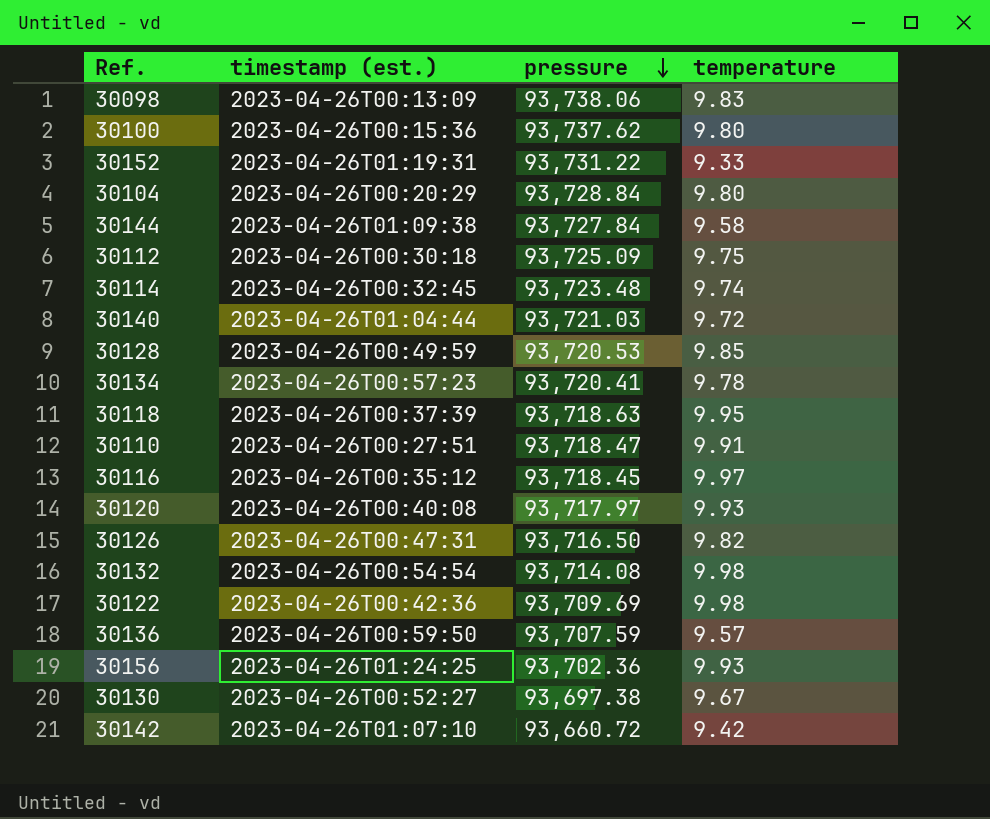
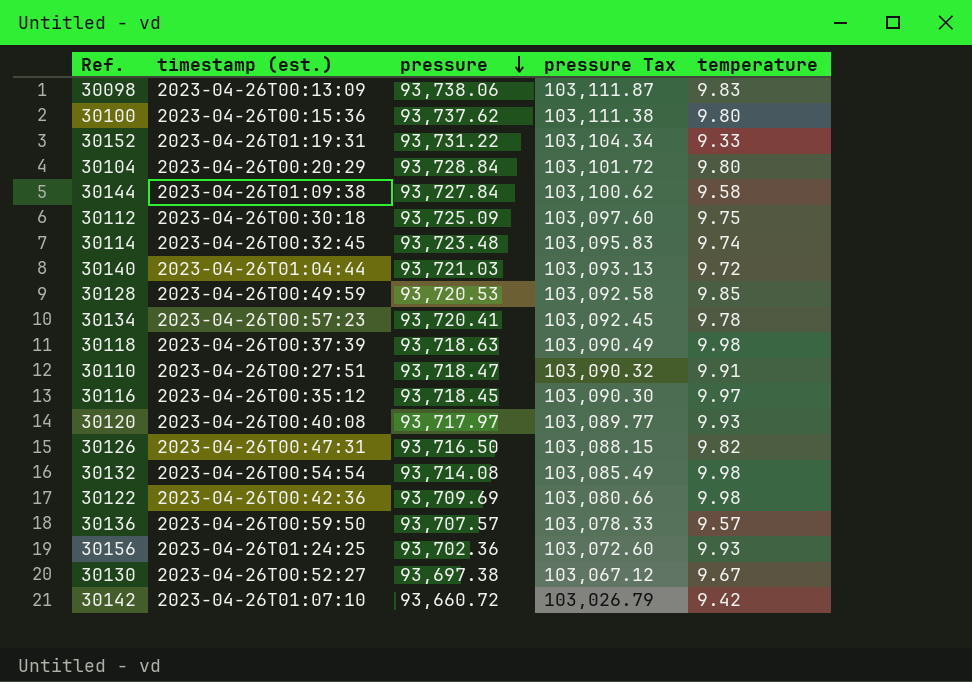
column pressure Tax | formula: none -> [pressure] * 1.1
30118 | temperature: 9.95 -> 9.98
30136 | pressure: 93,707.59 -> 93,707.57

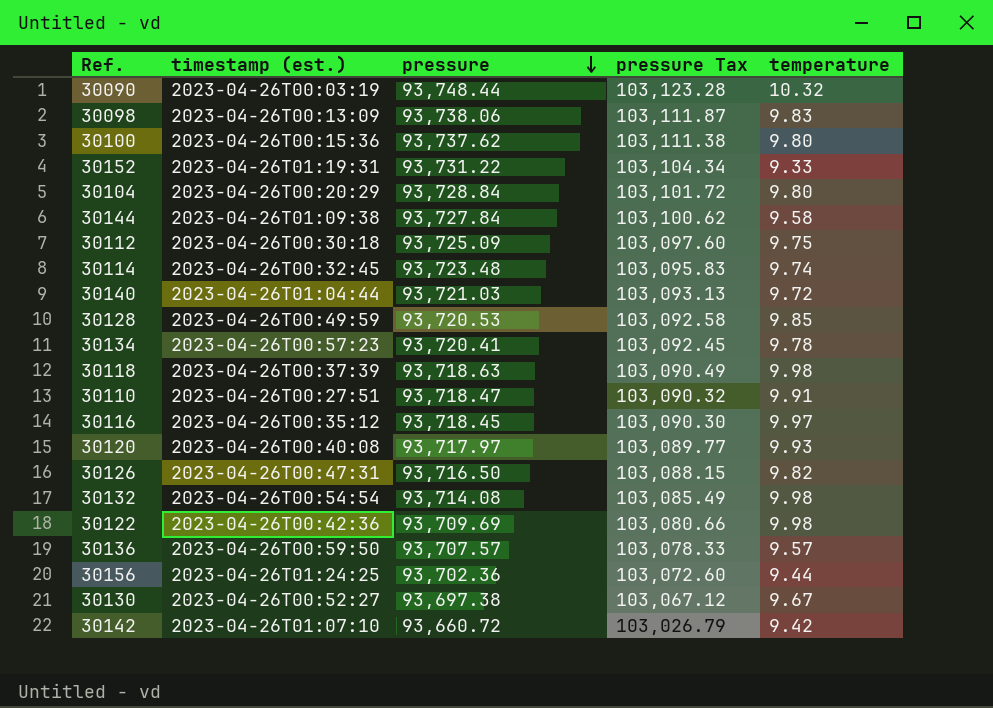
row 30090: none -> 2023-04-26T00:03:19 | 93,748.44 | 103,123.28 | 10.32
30156 | temperature: 9.93 -> 9.44

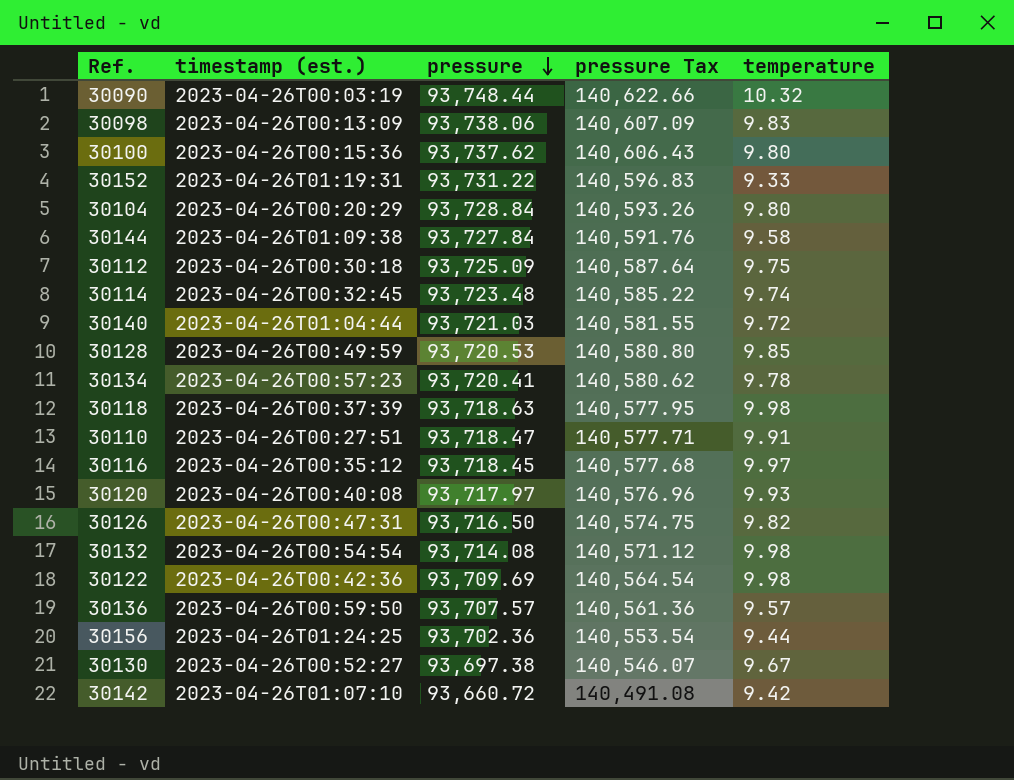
column pressure Tax | formula: [pressure] * 1.1 -> [pressure] * 1.5

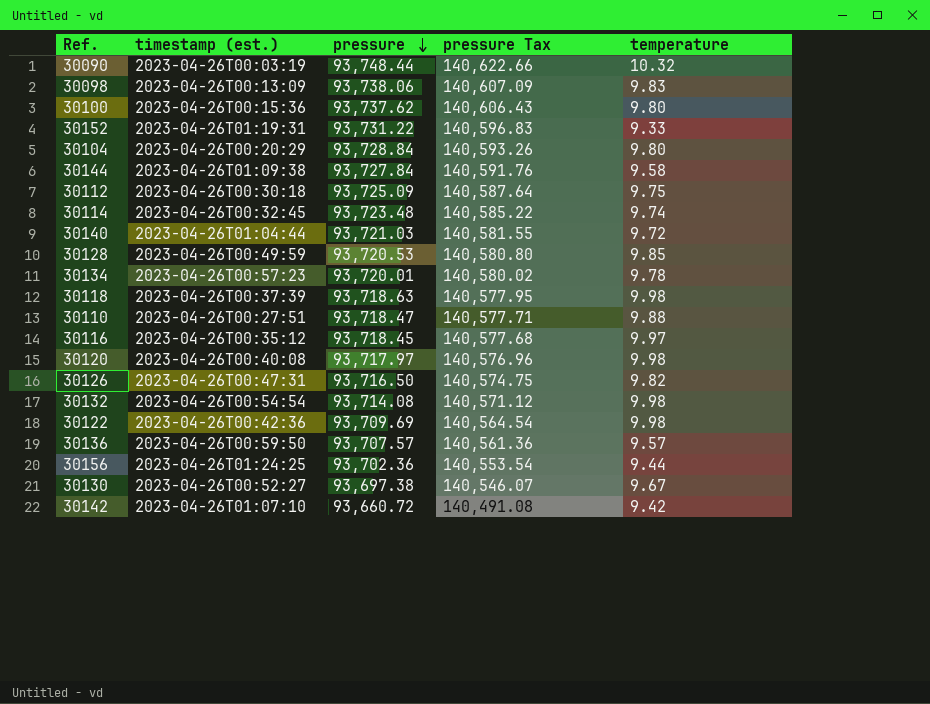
30134 | pressure: 93,720.41 -> 93,720.01
30134 | pressure Tax: 140,580.62 -> 140,580.02
30110 | temperature: 9.91 -> 9.88
30120 | temperature: 9.93 -> 9.98

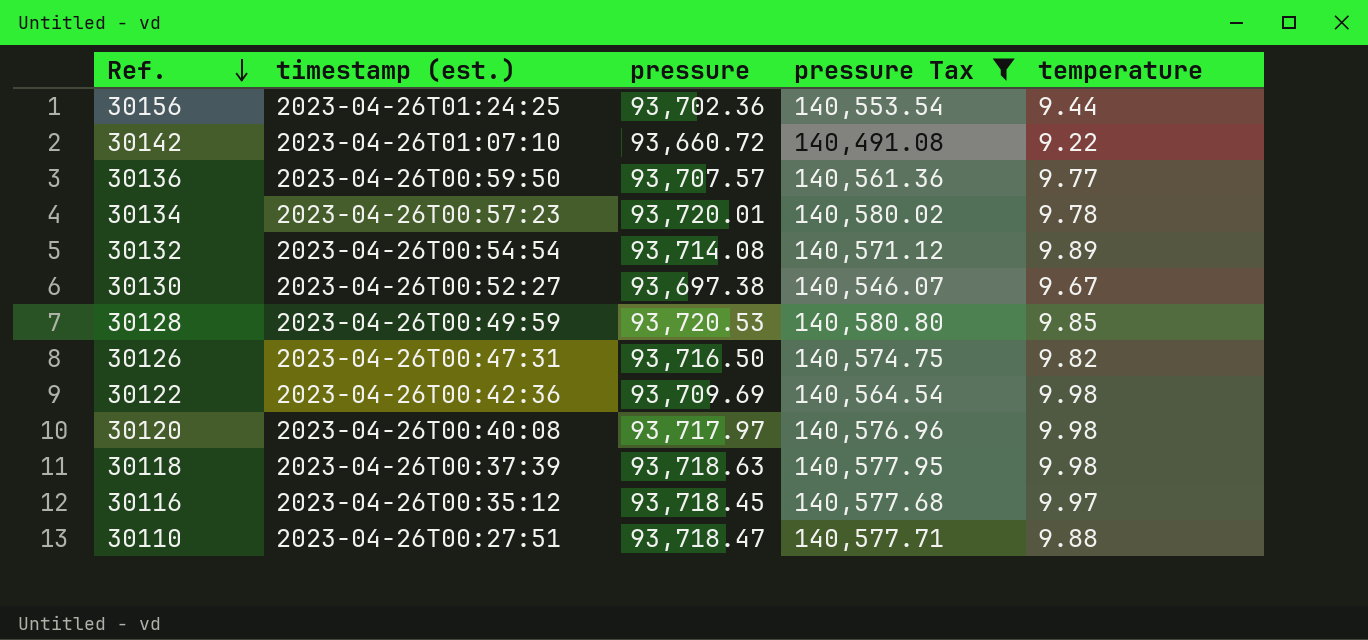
filter: none -> pressure Tax <= 140,580.80
row order: pressure descending -> Ref. descending
30142 | temperature: 9.42 -> 9.22
30136 | temperature: 9.57 -> 9.77
30132 | temperature: 9.98 -> 9.89

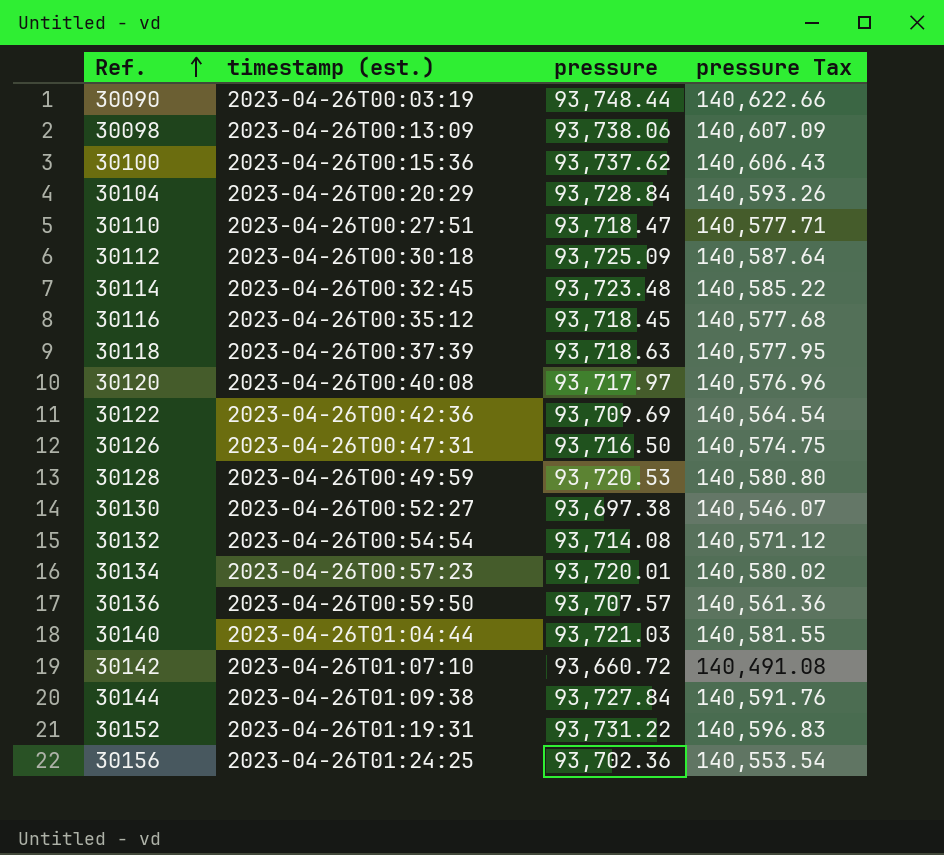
filter: pressure Tax <= 140,580.80 -> none
row order: Ref. descending -> Ref. ascending
column temperature | position: 5 -> none

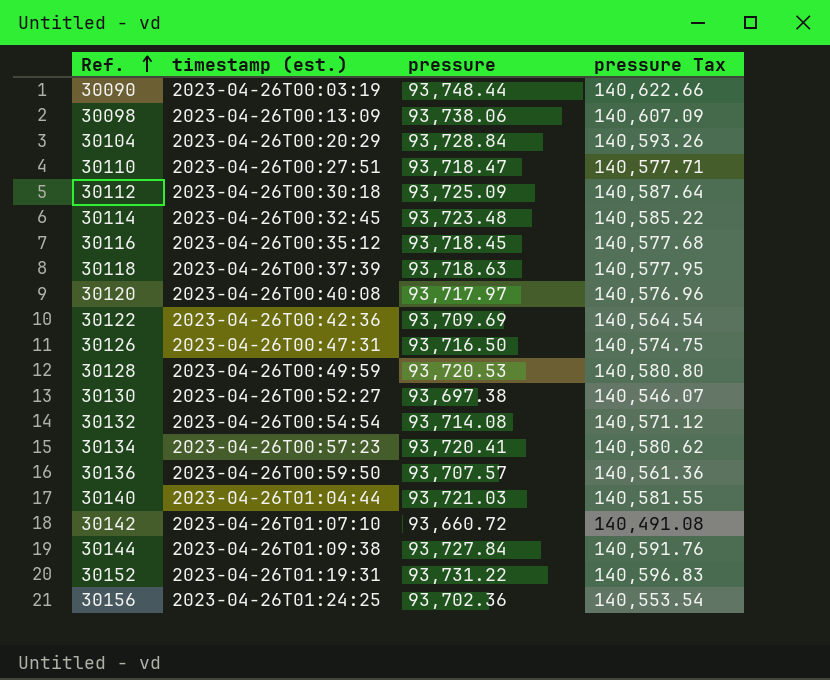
row 30100: 2023-04-26T00:15:36 | 93,737.62 | 140,606.43 -> none
30134 | pressure: 93,720.01 -> 93,720.41
30134 | pressure Tax: 140,580.02 -> 140,580.62

